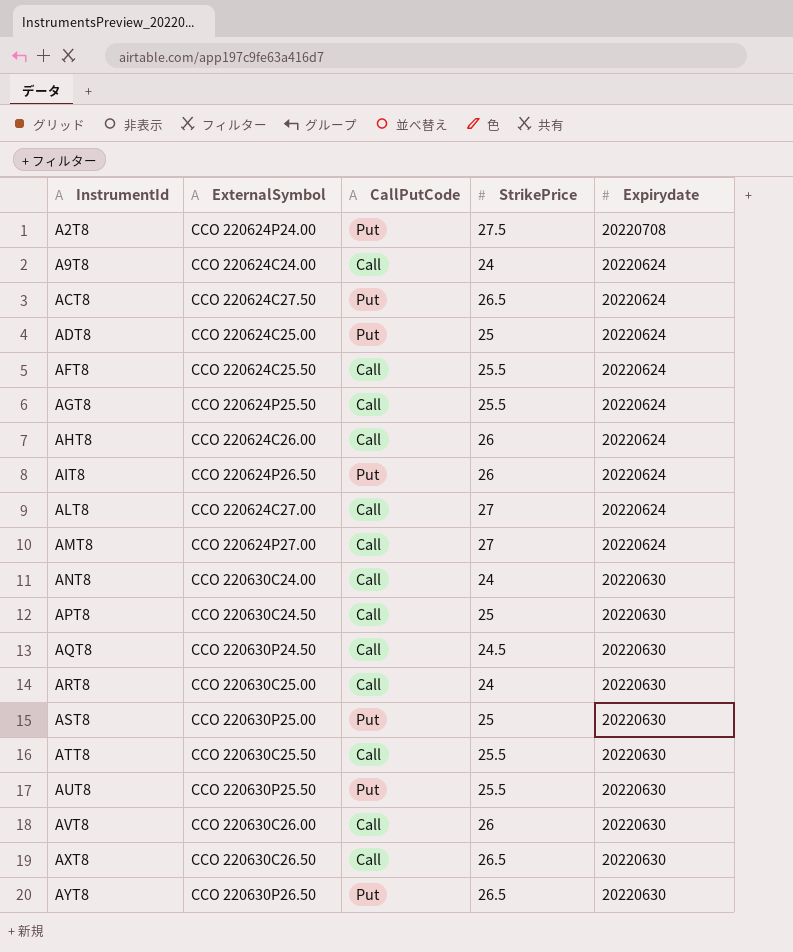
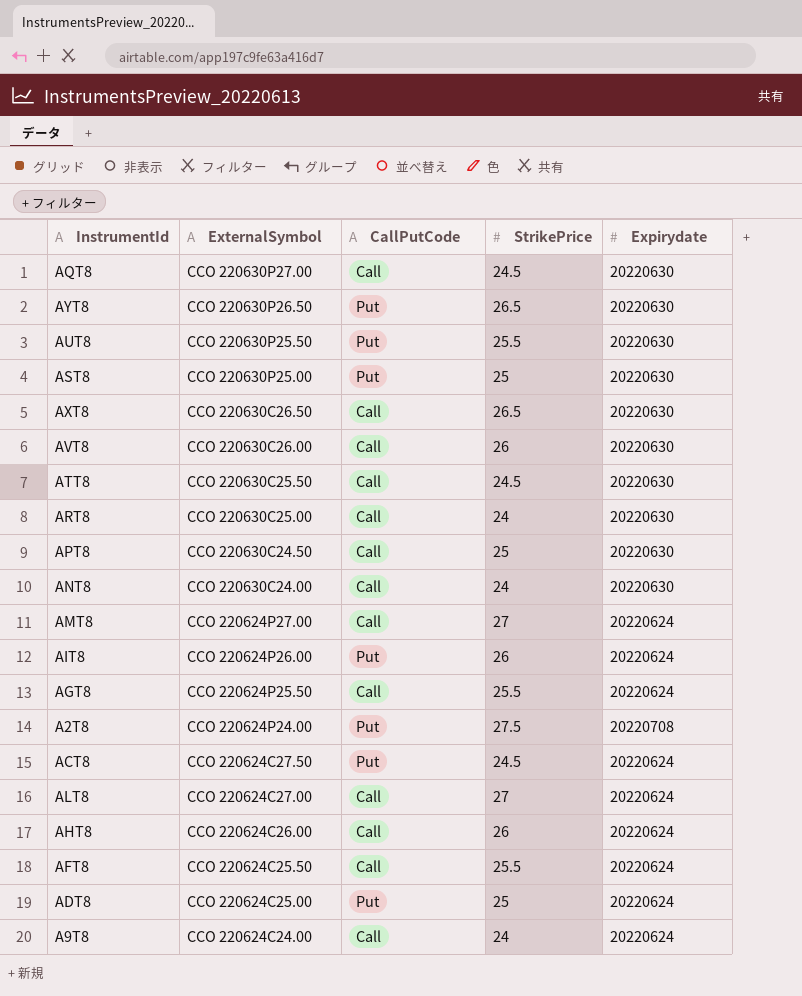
row order: InstrumentId ascending -> ExternalSymbol descending
AQT8 | ExternalSymbol: CCO 220630P24.50 -> CCO 220630P27.00
ATT8 | StrikePrice: 25.5 -> 24.5
AIT8 | ExternalSymbol: CCO 220624P26.50 -> CCO 220624P26.00
ACT8 | StrikePrice: 26.5 -> 24.5

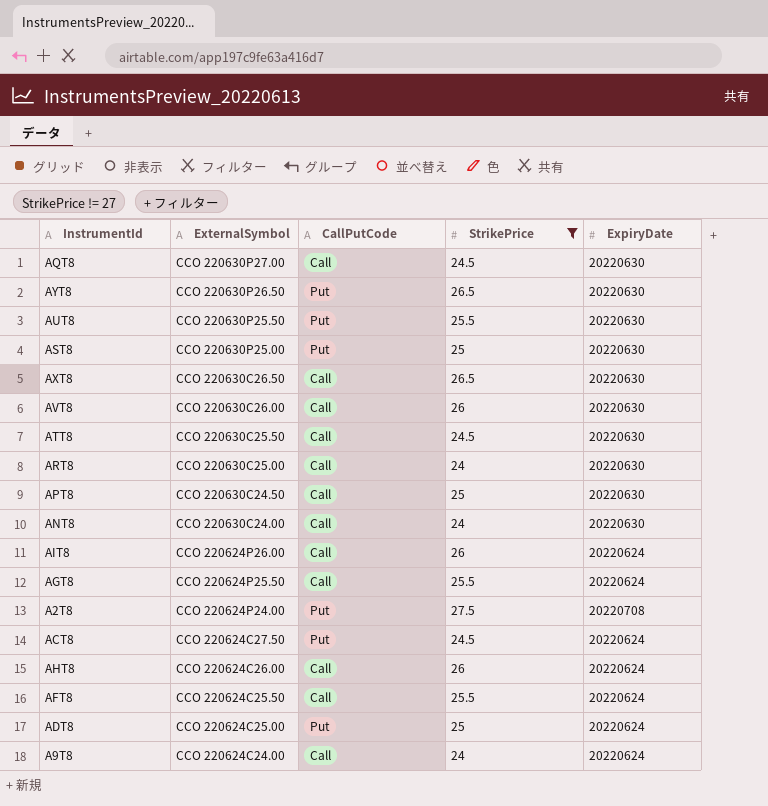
filter: none -> StrikePrice != 27
column name: Expirydate -> ExpiryDate
AIT8 | CallPutCode: Put -> Call

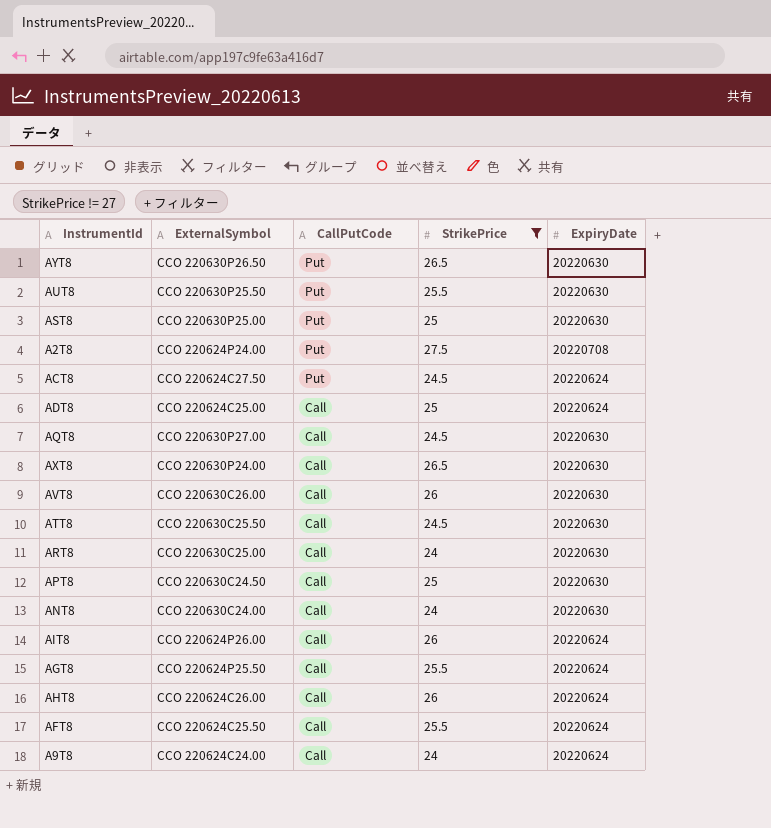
row order: ExternalSymbol descending -> CallPutCode descending
ADT8 | CallPutCode: Put -> Call
AXT8 | ExternalSymbol: CCO 220630C26.50 -> CCO 220630P24.00

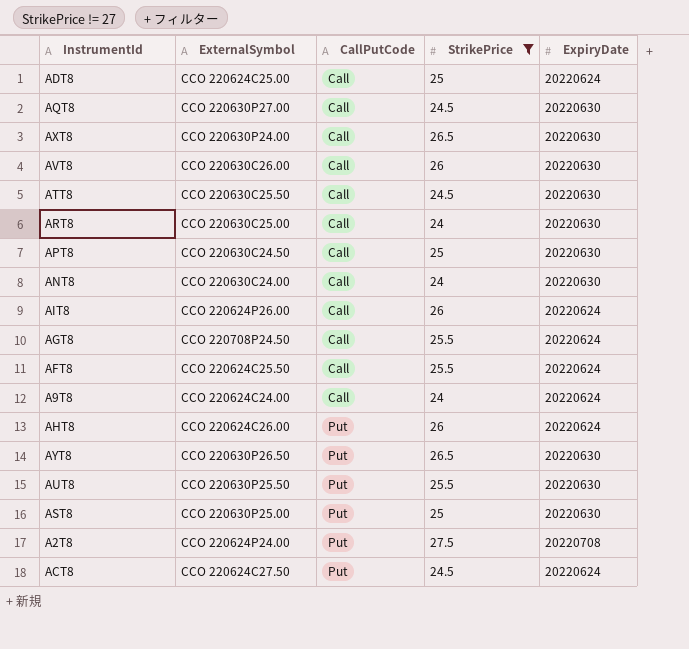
row order: CallPutCode descending -> CallPutCode ascending
AGT8 | ExternalSymbol: CCO 220624P25.50 -> CCO 220708P24.50
AHT8 | CallPutCode: Call -> Put

